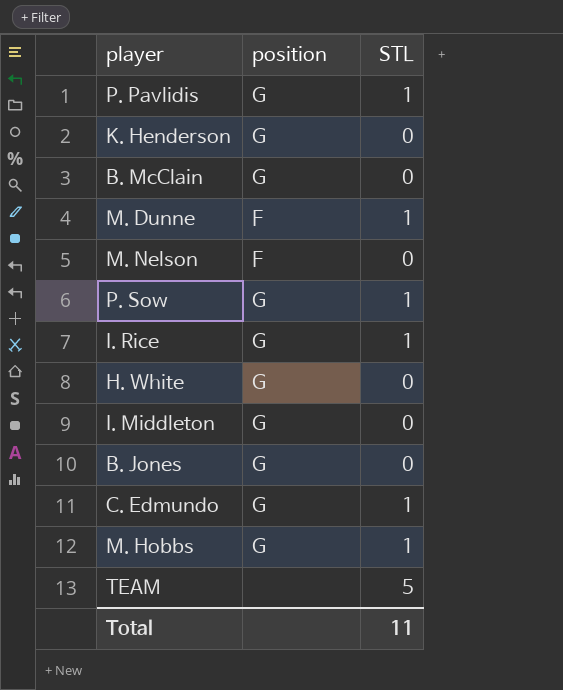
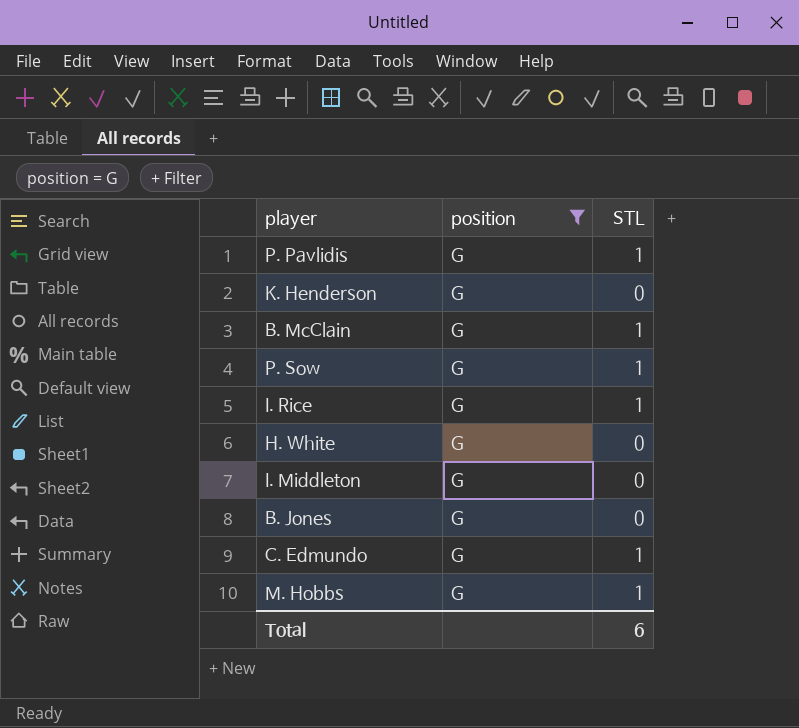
filter: none -> position = G
B. McClain | STL: 0 -> 1
Total | STL: 11 -> 6

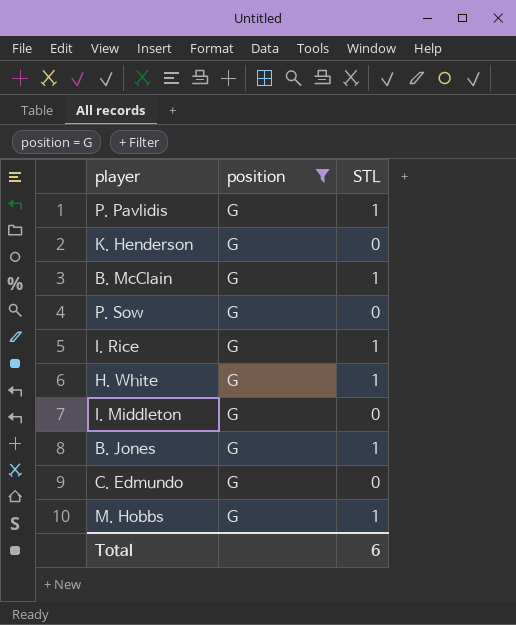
P. Sow | STL: 1 -> 0
H. White | STL: 0 -> 1
B. Jones | STL: 0 -> 1
C. Edmundo | STL: 1 -> 0

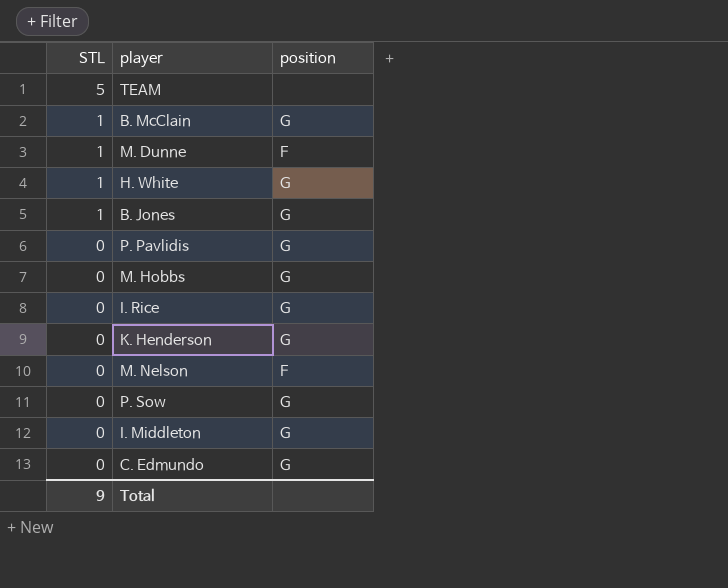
filter: position = G -> none
row order: none -> STL descending
column STL | position: 3 -> 1
P. Pavlidis | STL: 1 -> 0
M. Hobbs | STL: 1 -> 0
I. Rice | STL: 1 -> 0
Total | STL: 6 -> 9

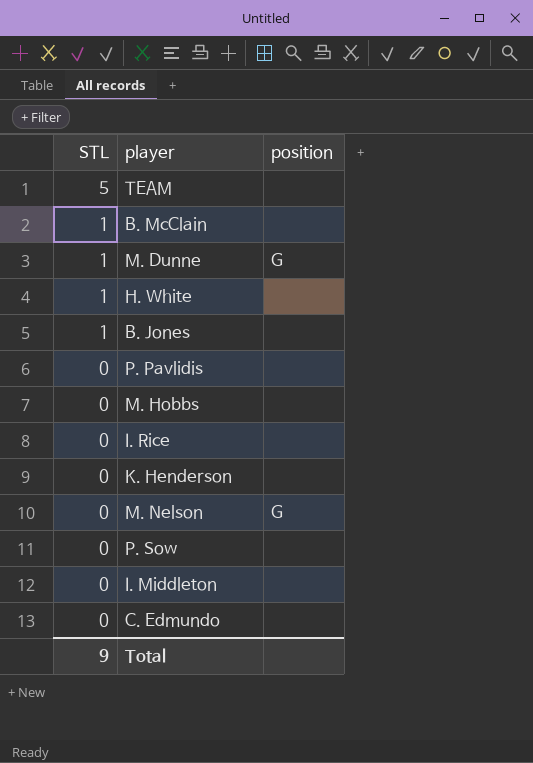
B. McClain | position: G -> none
M. Dunne | position: F -> G
H. White | position: G -> none
B. Jones | position: G -> none
P. Pavlidis | position: G -> none
M. Hobbs | position: G -> none
I. Rice | position: G -> none
K. Henderson | position: G -> none
M. Nelson | position: F -> G
P. Sow | position: G -> none
I. Middleton | position: G -> none
C. Edmundo | position: G -> none

